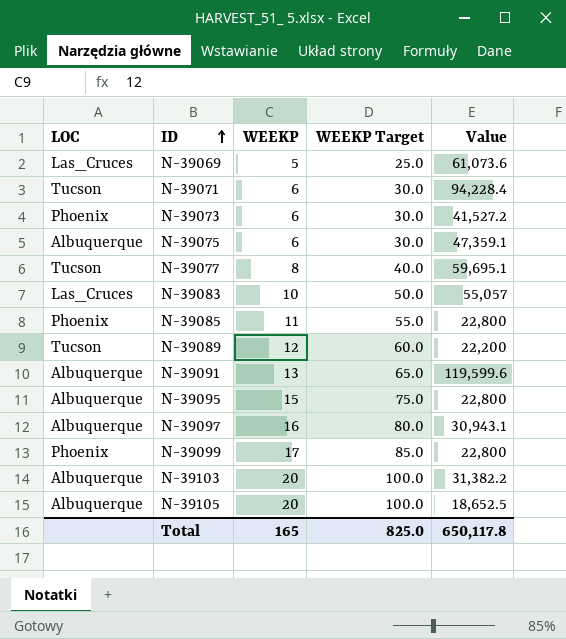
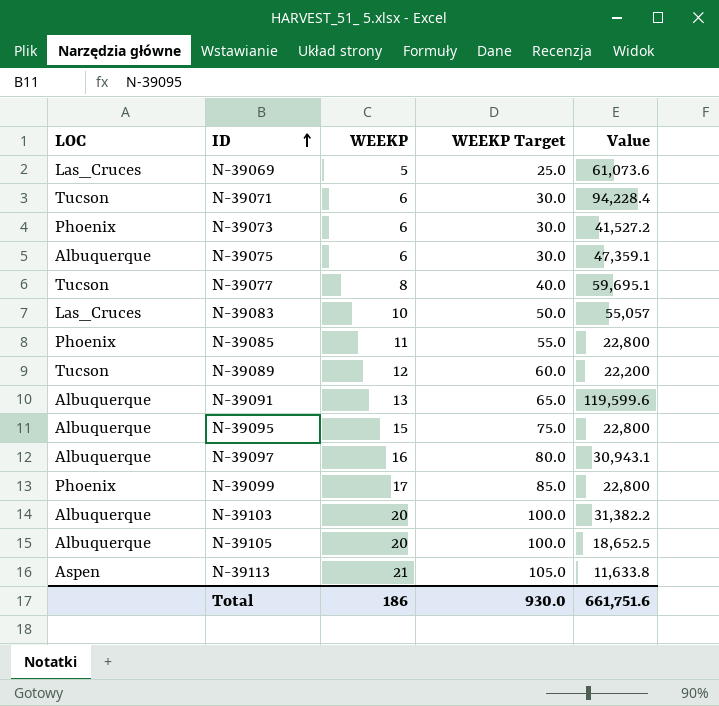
row N-39113: none -> Aspen | 21 | 105.0 | 11,633.8
Total | WEEKP: 165 -> 186
Total | WEEKP Target: 825.0 -> 930.0
Total | Value: 650,117.8 -> 661,751.6

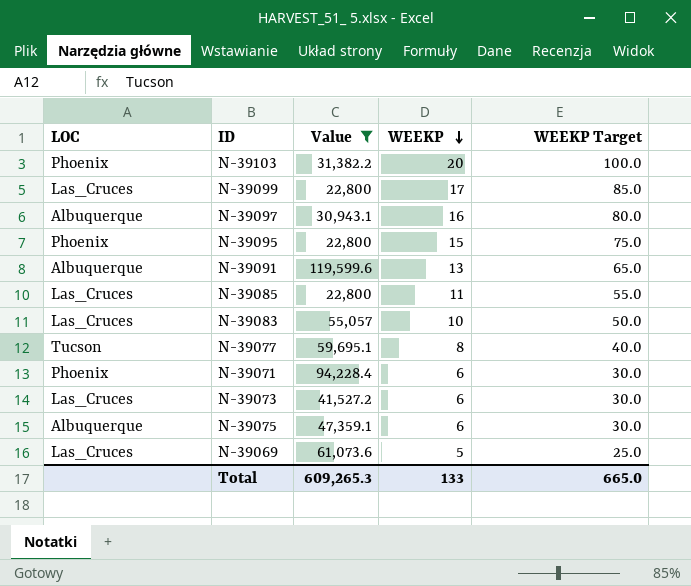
filter: none -> Value >= 22,800
row order: ID ascending -> WEEKP descending
column Value | position: 5 -> 3
N-39103 | LOC: Albuquerque -> Phoenix
N-39099 | LOC: Phoenix -> Las_Cruces
N-39095 | LOC: Albuquerque -> Phoenix
N-39085 | LOC: Phoenix -> Las_Cruces
N-39071 | LOC: Tucson -> Phoenix
N-39073 | LOC: Phoenix -> Las_Cruces
Total | Value: 661,751.6 -> 609,265.3
Total | WEEKP: 186 -> 133
Total | WEEKP Target: 930.0 -> 665.0

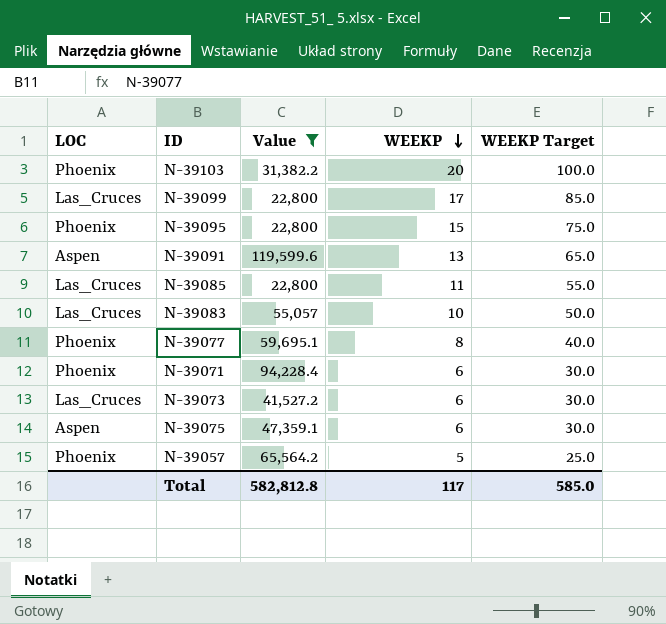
row N-39097: Albuquerque | 30,943.1 | 16 | 80.0 -> none
row N-39069: Las_Cruces | 61,073.6 | 5 | 25.0 -> none
N-39091 | LOC: Albuquerque -> Aspen
N-39077 | LOC: Tucson -> Phoenix
N-39075 | LOC: Albuquerque -> Aspen
row N-39057: none -> Phoenix | 65,564.2 | 5 | 25.0
Total | Value: 609,265.3 -> 582,812.8
Total | WEEKP: 133 -> 117
Total | WEEKP Target: 665.0 -> 585.0

